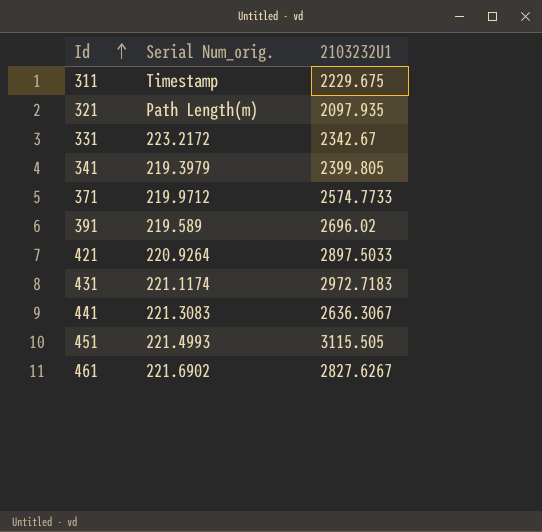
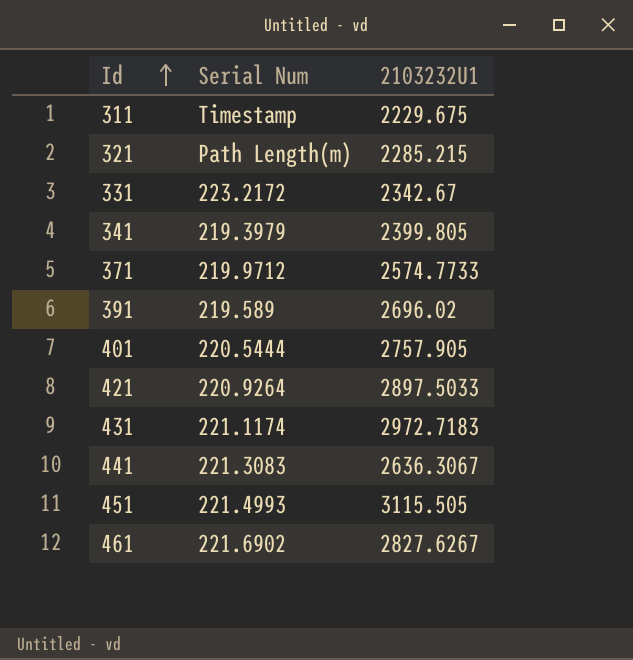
column name: Serial Num_orig. -> Serial Num
321 | 2103232U1: 2097.935 -> 2285.215
row 401: none -> 220.5444 | 2757.905

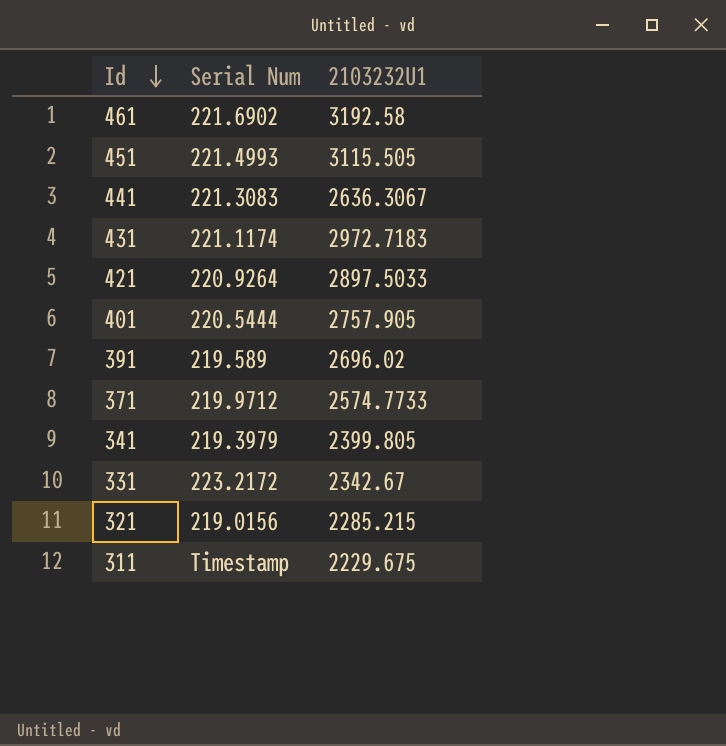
row order: Id ascending -> Id descending
461 | 2103232U1: 2827.6267 -> 3192.58
321 | Serial Num: Path Length(m) -> 219.0156

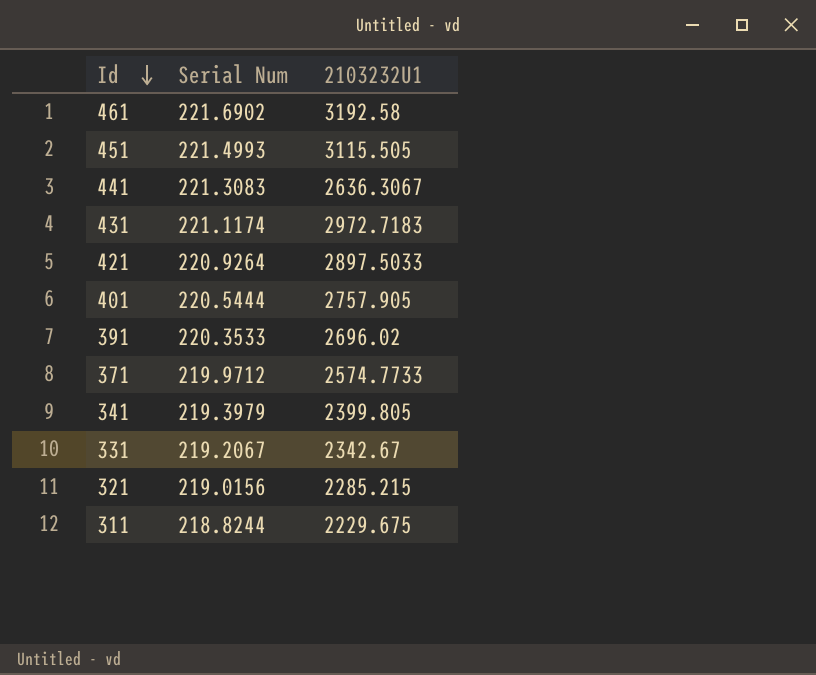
391 | Serial Num: 219.589 -> 220.3533
331 | Serial Num: 223.2172 -> 219.2067
311 | Serial Num: Timestamp -> 218.8244

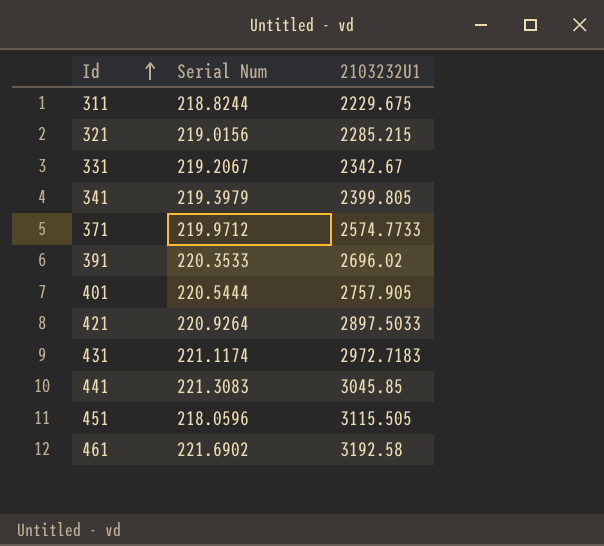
row order: Id descending -> Id ascending
441 | 2103232U1: 2636.3067 -> 3045.85
451 | Serial Num: 221.4993 -> 218.0596

